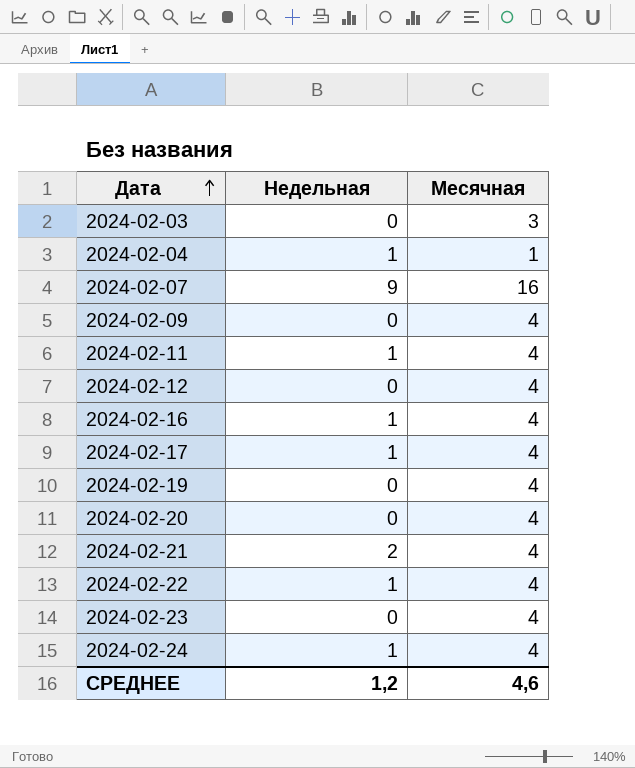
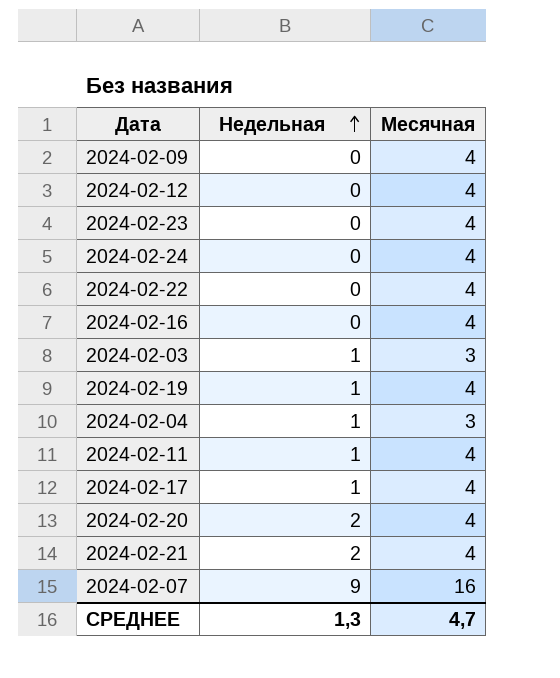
row order: Дата ascending -> Недельная ascending
2024-02-24 | Недельная: 1 -> 0
2024-02-22 | Недельная: 1 -> 0
2024-02-16 | Недельная: 1 -> 0
2024-02-03 | Недельная: 0 -> 1
2024-02-19 | Недельная: 0 -> 1
2024-02-04 | Месячная: 1 -> 3
2024-02-20 | Недельная: 0 -> 2
СРЕДНЕЕ | Недельная: 1,2 -> 1,3
СРЕДНЕЕ | Месячная: 4,6 -> 4,7

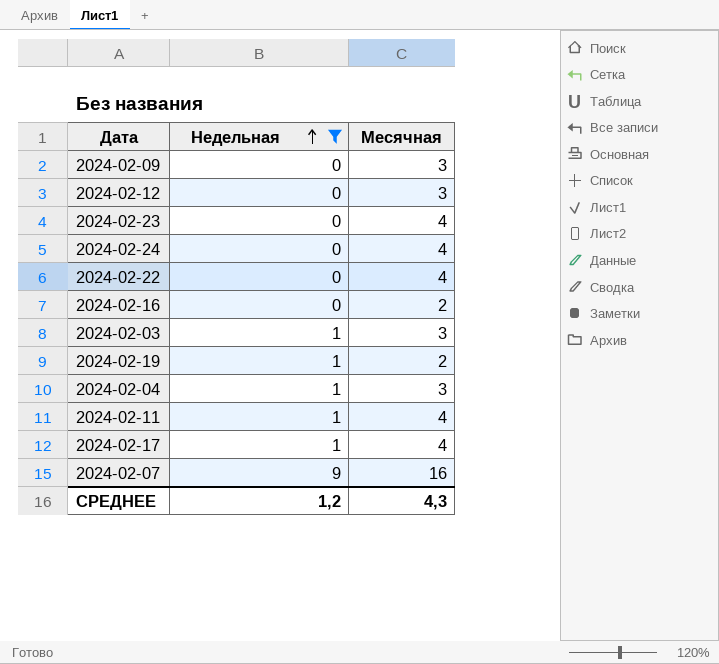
filter: none -> Недельная != 2
2024-02-09 | Месячная: 4 -> 3
2024-02-12 | Месячная: 4 -> 3
2024-02-16 | Месячная: 4 -> 2
2024-02-19 | Месячная: 4 -> 2
СРЕДНЕЕ | Недельная: 1,3 -> 1,2
СРЕДНЕЕ | Месячная: 4,7 -> 4,3

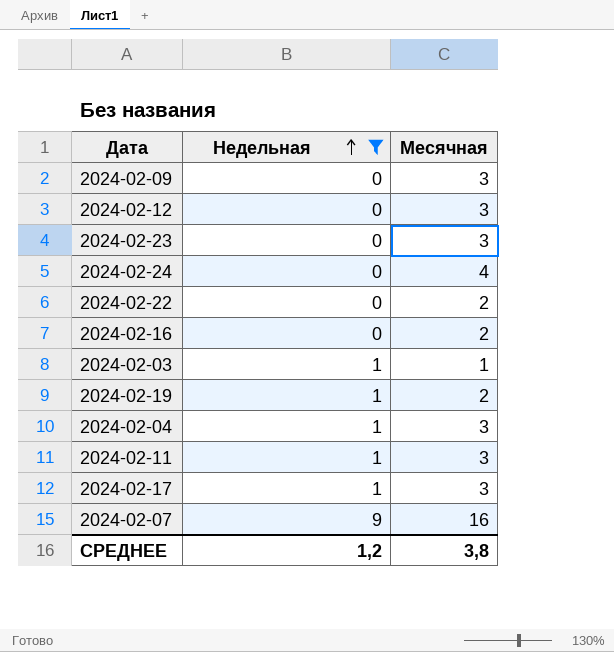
2024-02-23 | Месячная: 4 -> 3
2024-02-22 | Месячная: 4 -> 2
2024-02-03 | Месячная: 3 -> 1
2024-02-11 | Месячная: 4 -> 3
2024-02-17 | Месячная: 4 -> 3
СРЕДНЕЕ | Месячная: 4,3 -> 3,8

